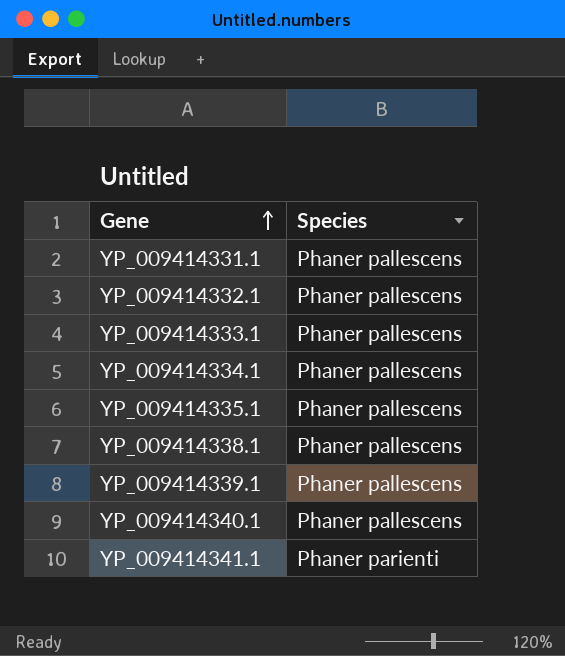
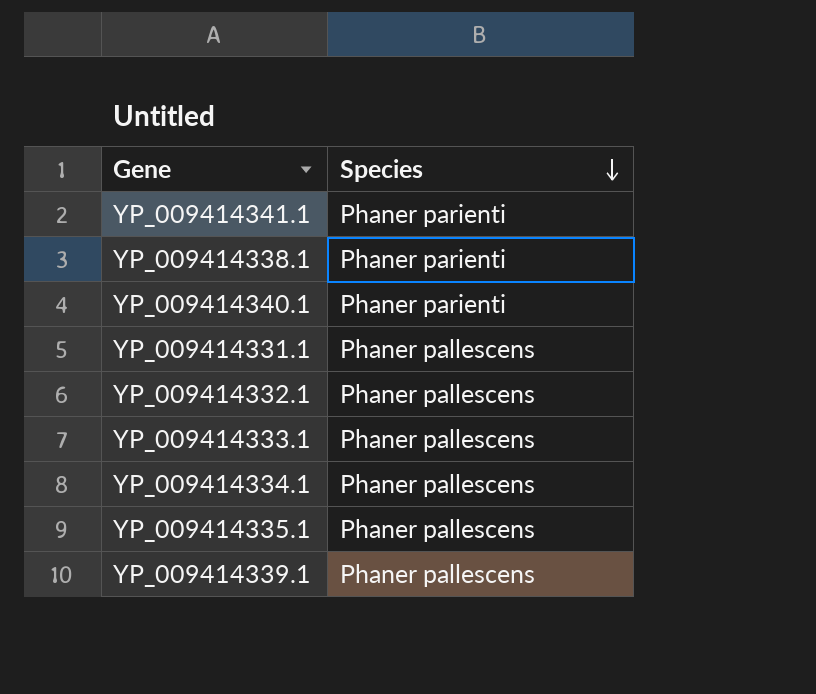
row order: Gene ascending -> Species descending
YP_009414338.1 | Species: Phaner pallescens -> Phaner parienti
YP_009414340.1 | Species: Phaner pallescens -> Phaner parienti

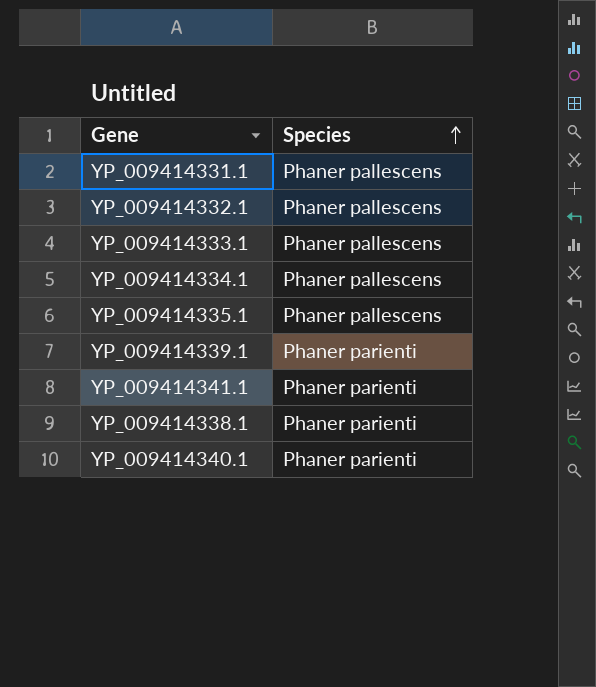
row order: Species descending -> Species ascending
YP_009414339.1 | Species: Phaner pallescens -> Phaner parienti

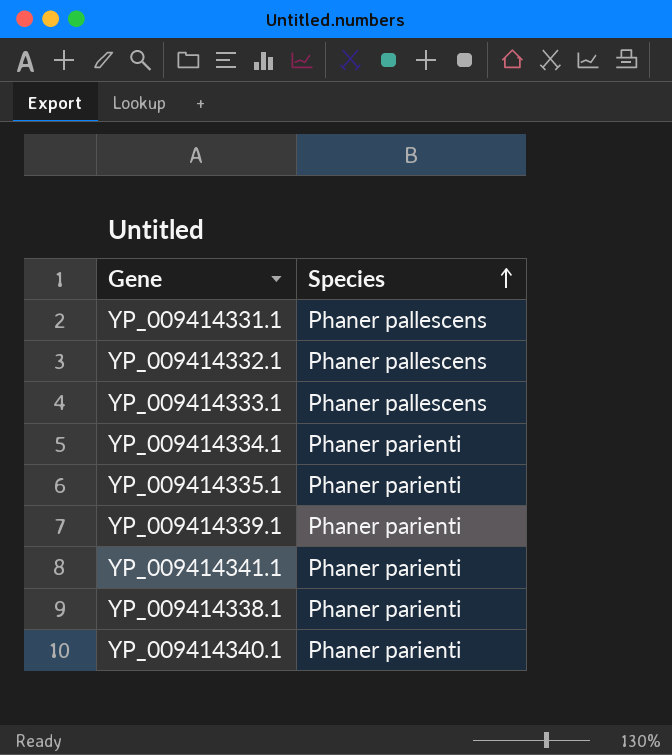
YP_009414334.1 | Species: Phaner pallescens -> Phaner parienti
YP_009414335.1 | Species: Phaner pallescens -> Phaner parienti

